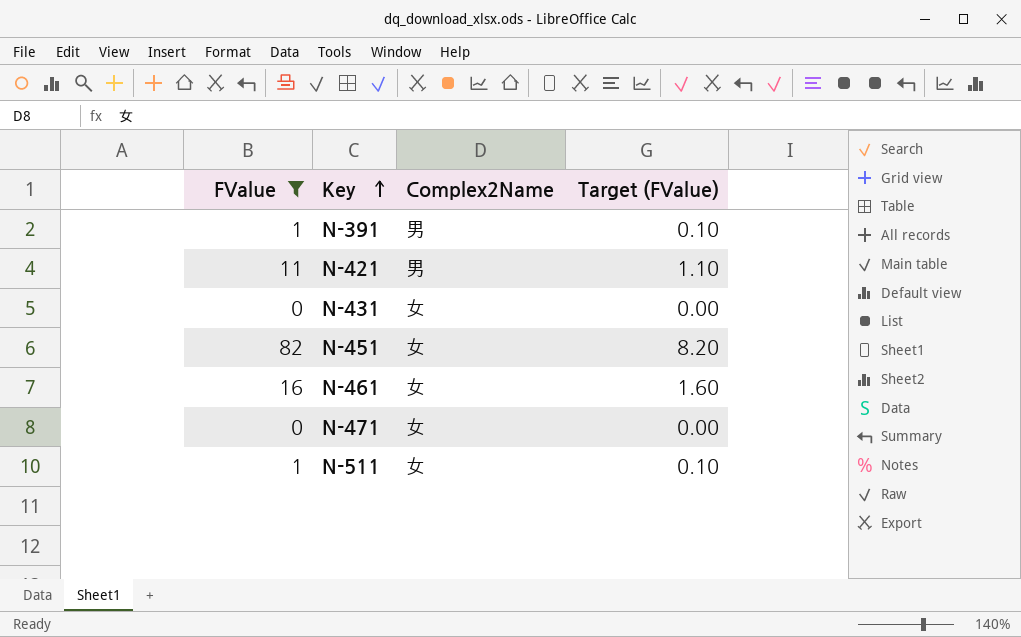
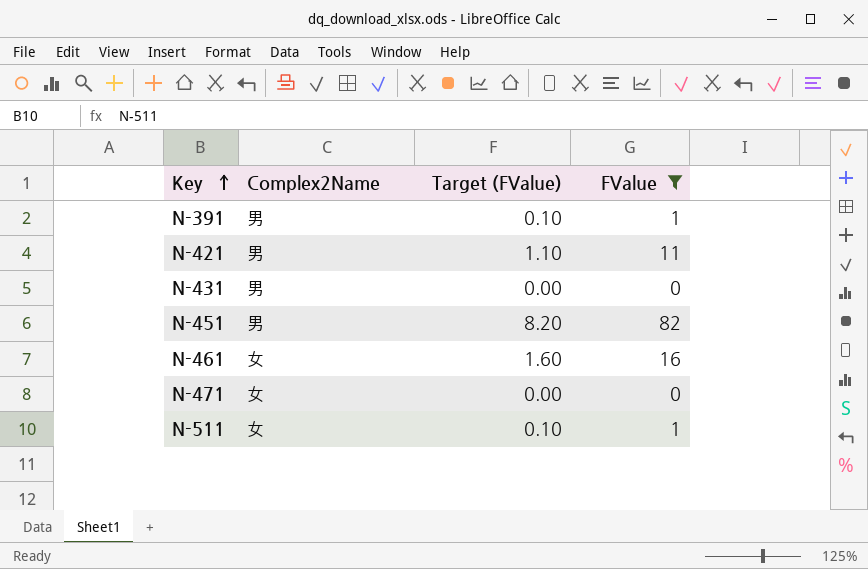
column FValue | position: 1 -> 4
N-431 | Complex2Name: 女 -> 男
N-451 | Complex2Name: 女 -> 男

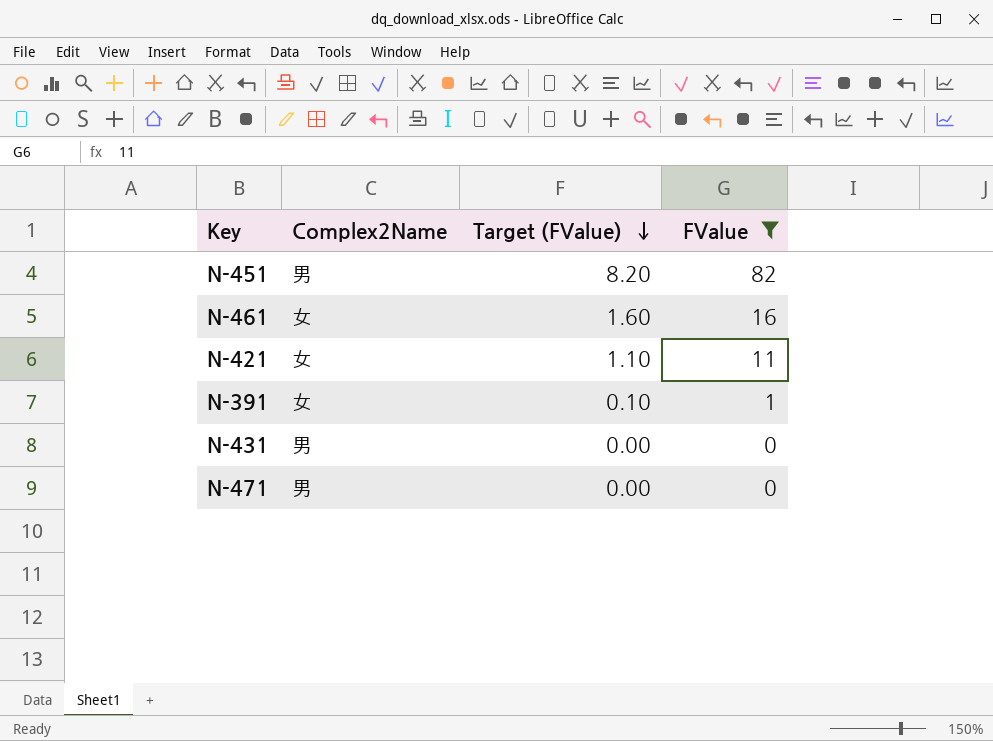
row order: Key ascending -> Target (FValue) descending
row N-511: 女 | 0.10 | 1 -> none
N-421 | Complex2Name: 男 -> 女
N-391 | Complex2Name: 男 -> 女
N-471 | Complex2Name: 女 -> 男

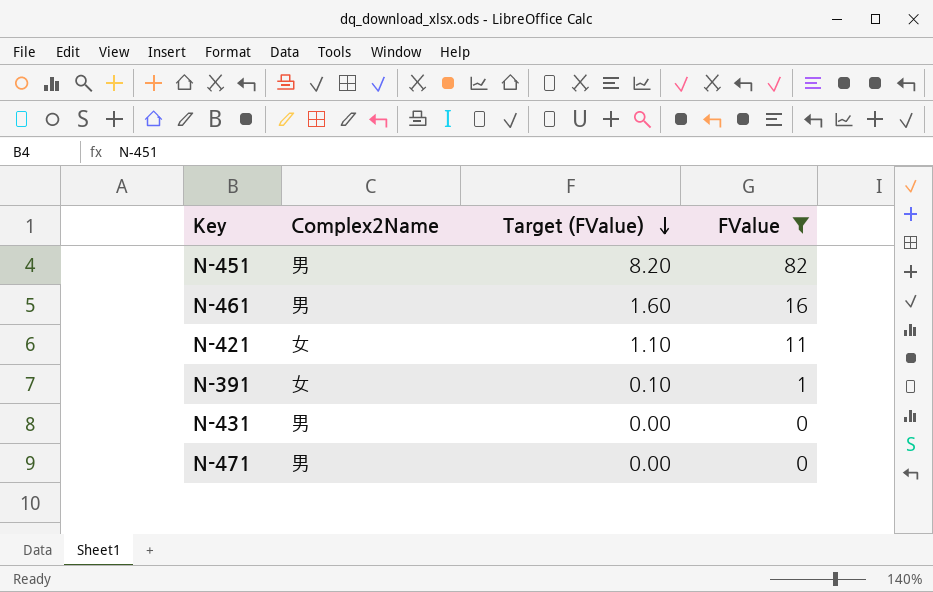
N-461 | Complex2Name: 女 -> 男

